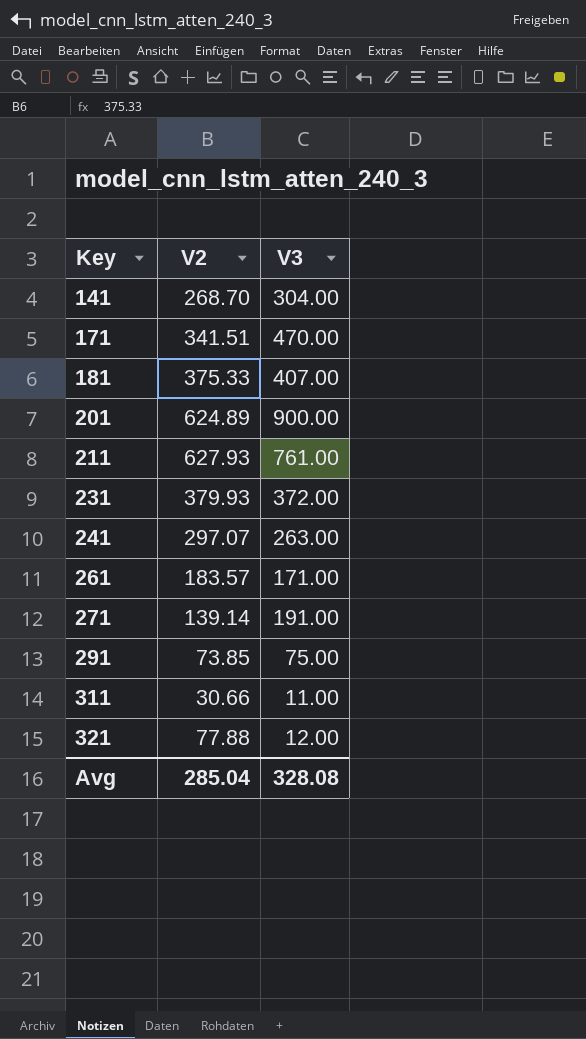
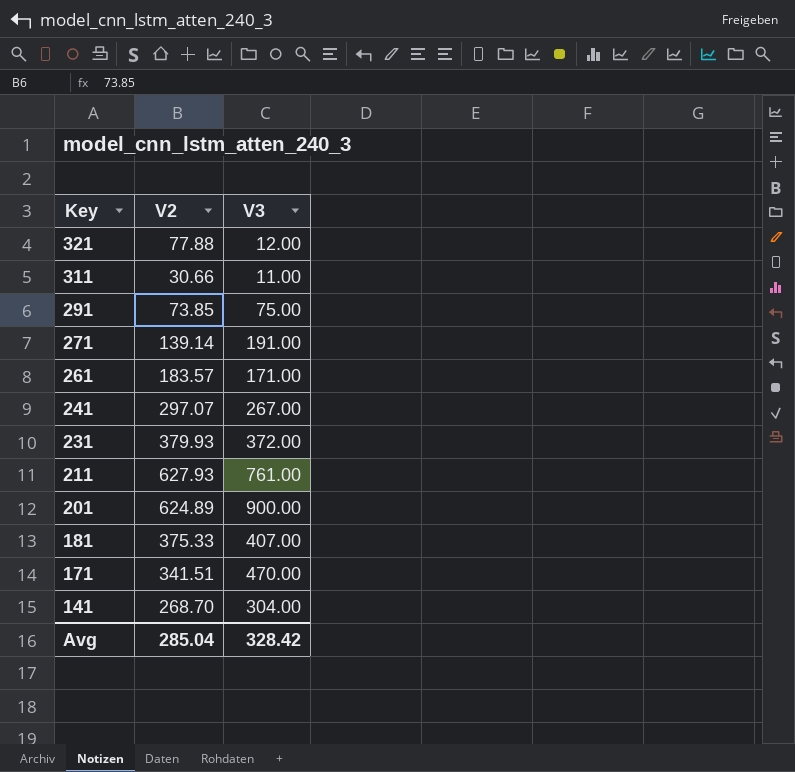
row order: Key ascending -> Key descending
241 | V3: 263.00 -> 267.00
Avg | V3: 328.08 -> 328.42

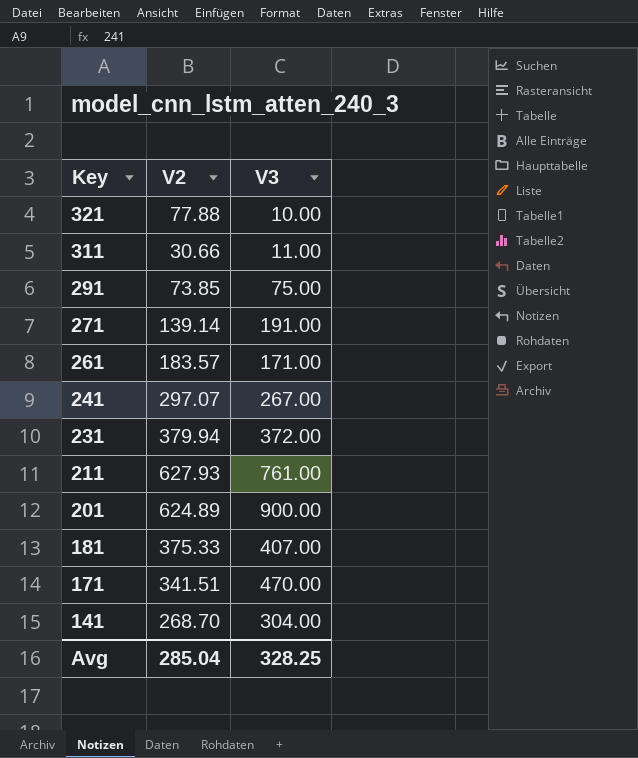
321 | V3: 12.00 -> 10.00
231 | V2: 379.93 -> 379.94
Avg | V3: 328.42 -> 328.25

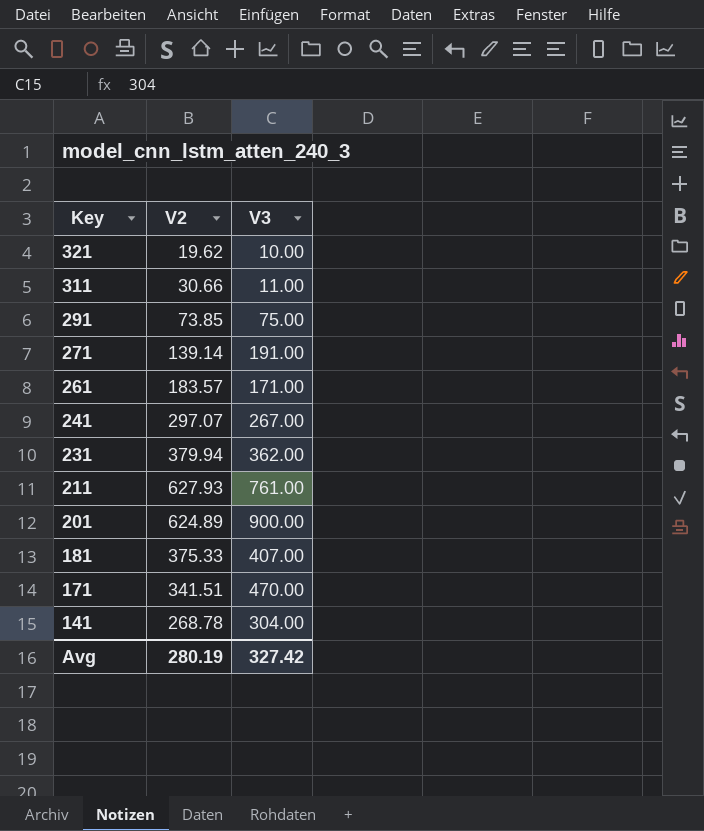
321 | V2: 77.88 -> 19.62
231 | V3: 372.00 -> 362.00
141 | V2: 268.70 -> 268.78
Avg | V2: 285.04 -> 280.19
Avg | V3: 328.25 -> 327.42

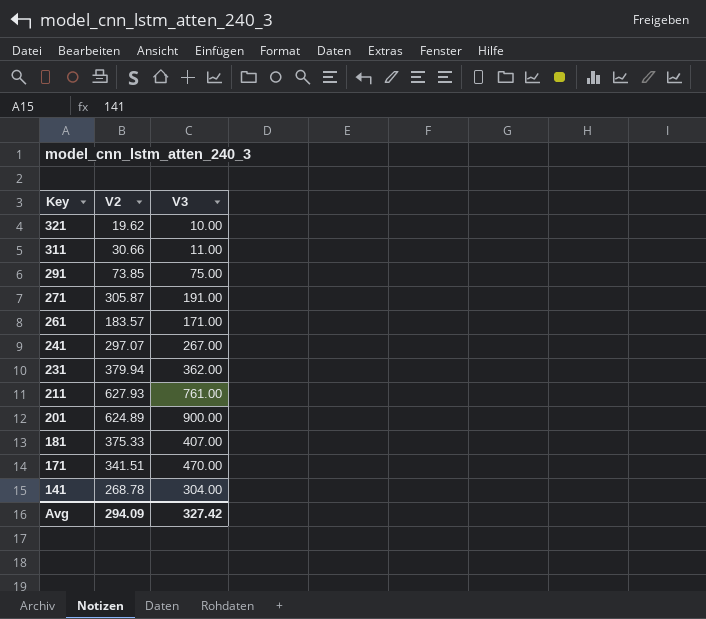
271 | V2: 139.14 -> 305.87
Avg | V2: 280.19 -> 294.09

